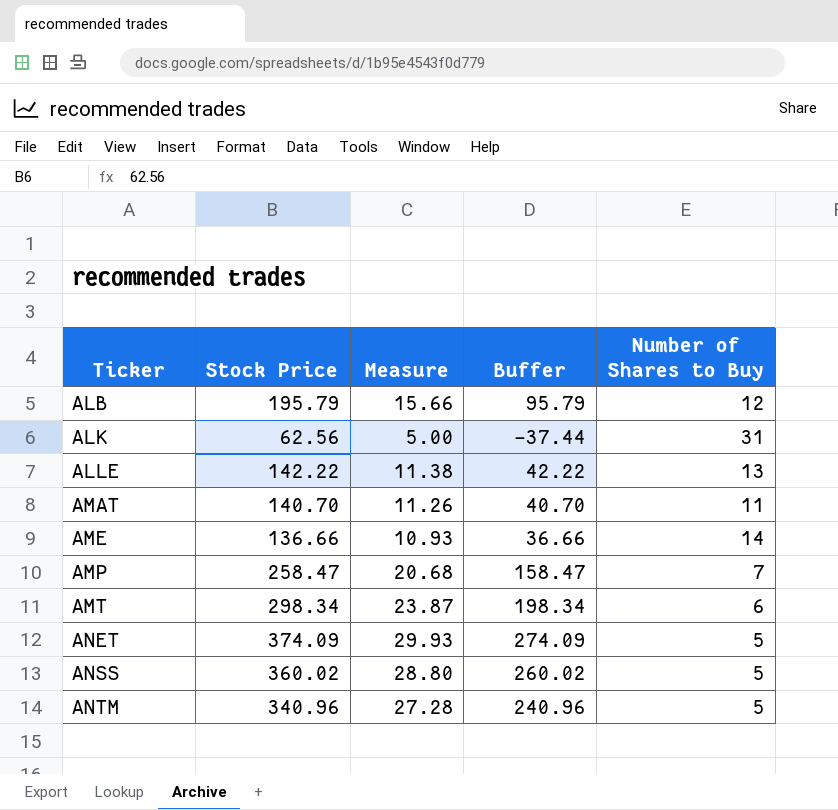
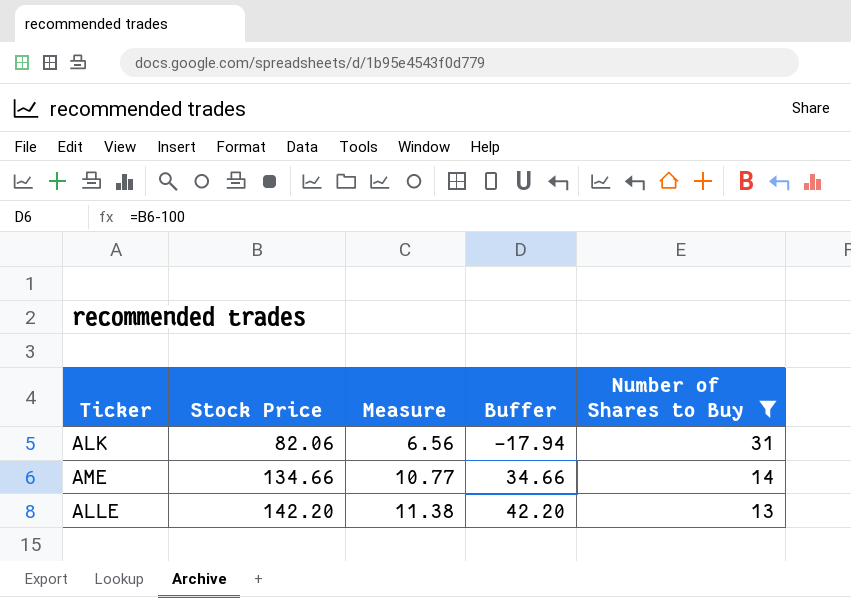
filter: none -> Number of Shares to Buy >= 13
row order: Ticker ascending -> Stock Price ascending
ALK | Stock Price: 62.56 -> 82.06
ALK | Measure: 5.00 -> 6.56
ALK | Buffer: -37.44 -> -17.94
AME | Stock Price: 136.66 -> 134.66
AME | Measure: 10.93 -> 10.77
AME | Buffer: 36.66 -> 34.66
ALLE | Stock Price: 142.22 -> 142.20
ALLE | Buffer: 42.22 -> 42.20

